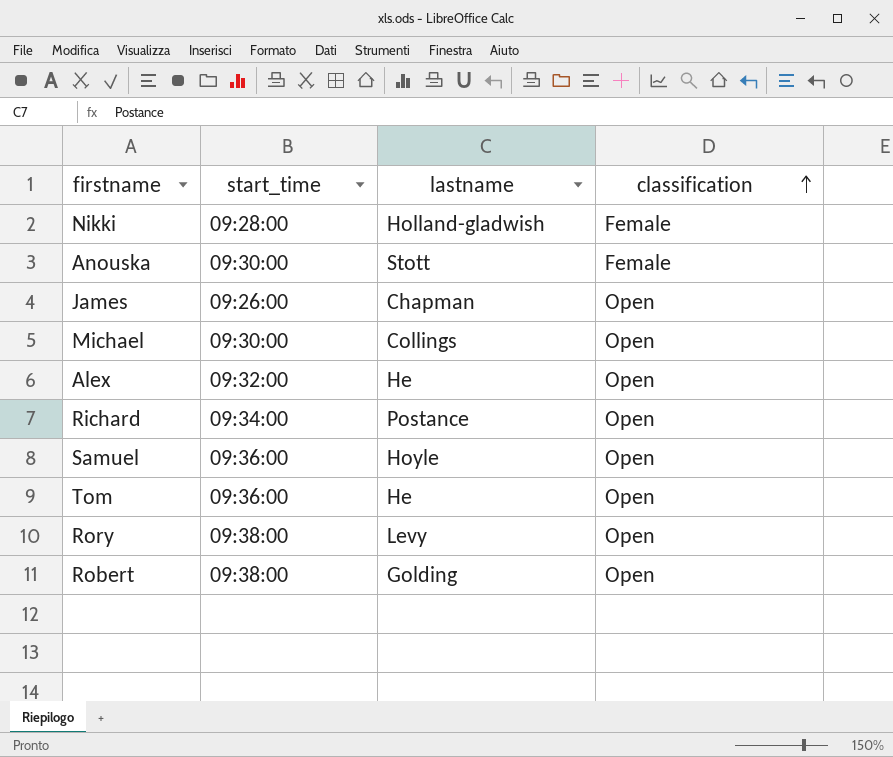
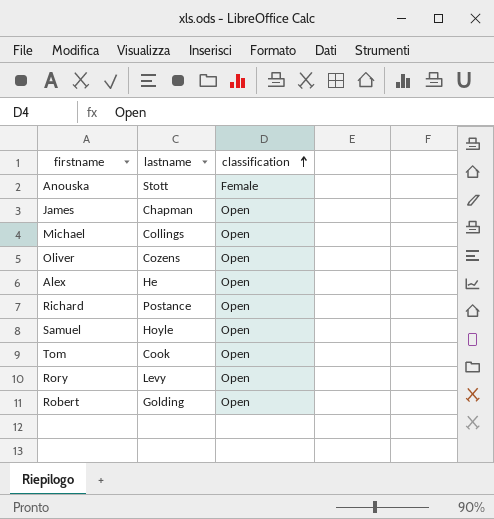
column start_time | position: 2 -> none
row Nikki: 09:28:00 | Holland-gladwish | Female -> none
row Oliver: none -> Cozens | Open
Tom | lastname: He -> Cook

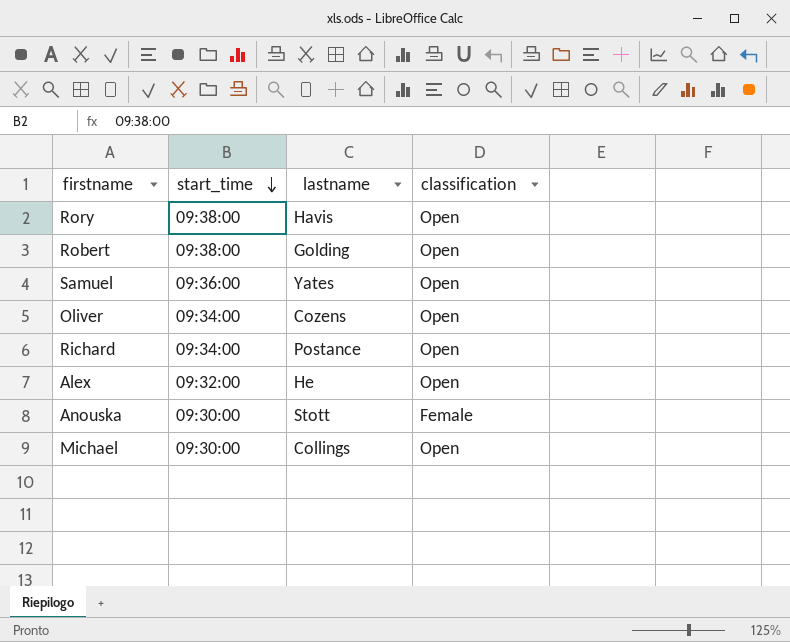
row order: classification ascending -> start_time descending
column start_time | position: none -> 2
row James: Chapman | Open -> none
row Tom: Cook | Open -> none
Rory | lastname: Levy -> Havis
Samuel | lastname: Hoyle -> Yates

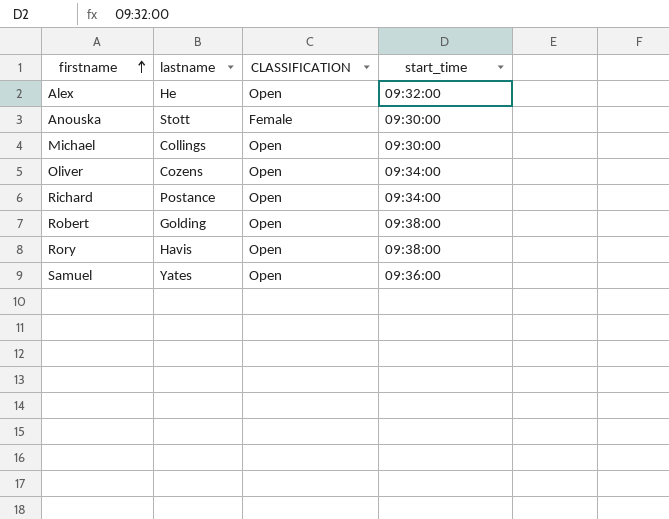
row order: start_time descending -> firstname ascending
column name: classification -> CLASSIFICATION
column start_time | position: 2 -> 4

